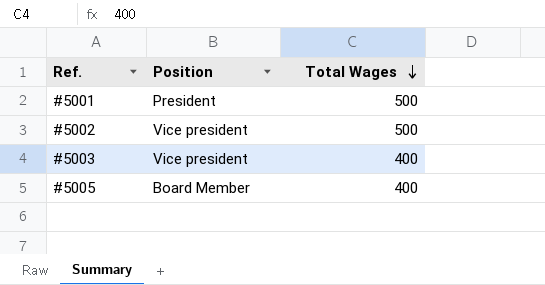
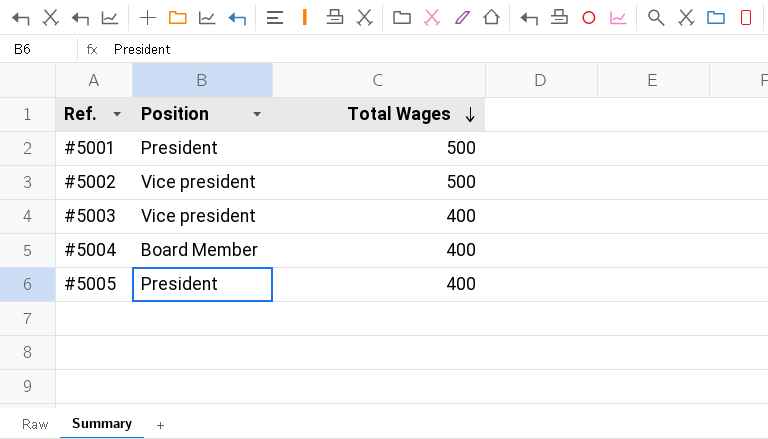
row #5004: none -> Board Member | 400
#5005 | Position: Board Member -> President

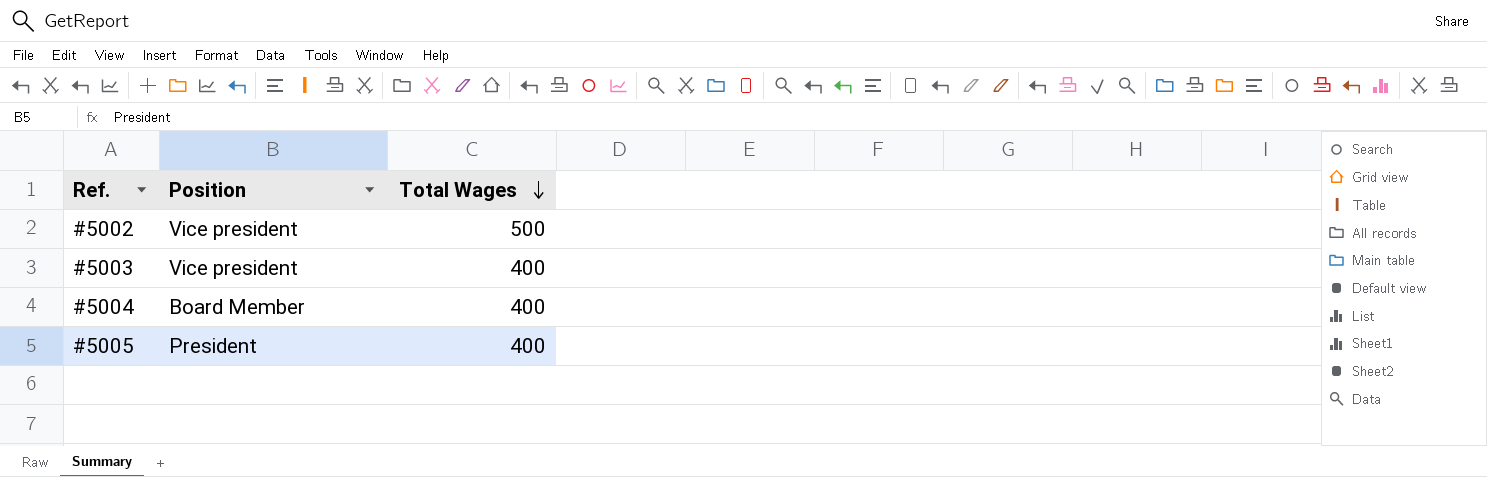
row #5001: President | 500 -> none

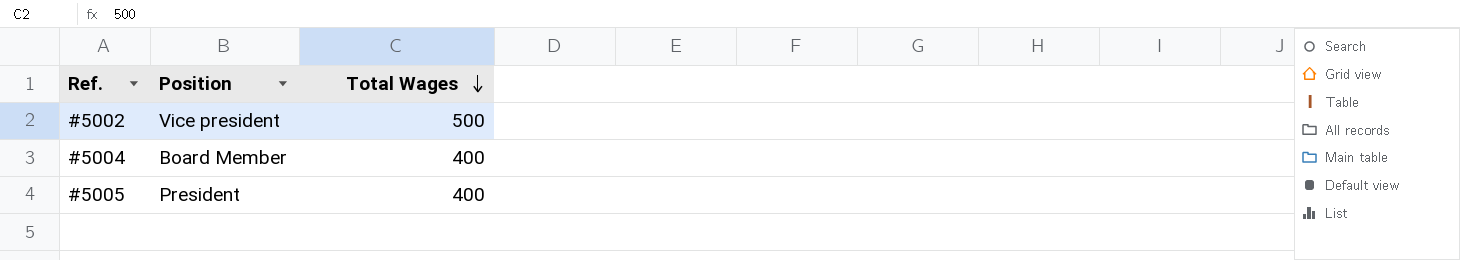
row #5003: Vice president | 400 -> none

